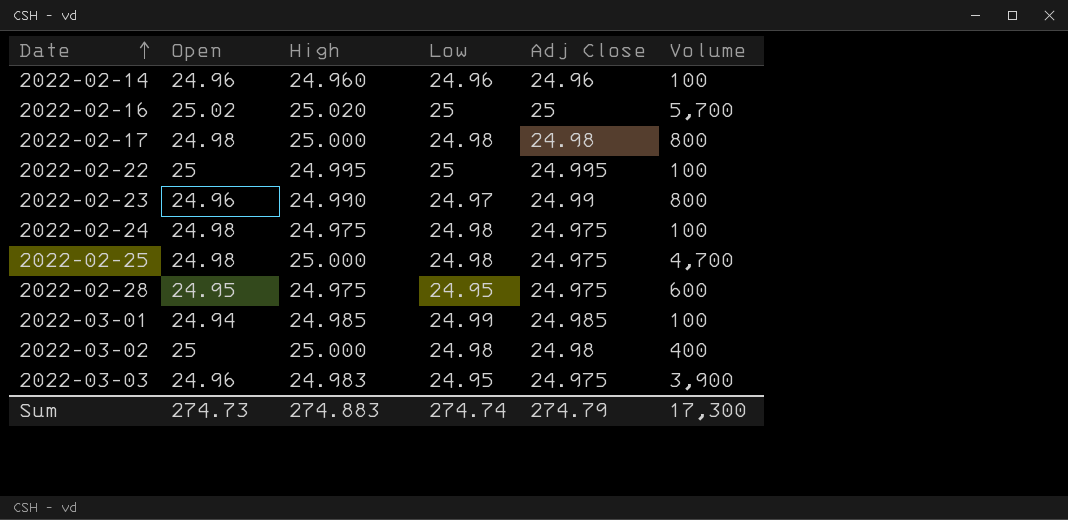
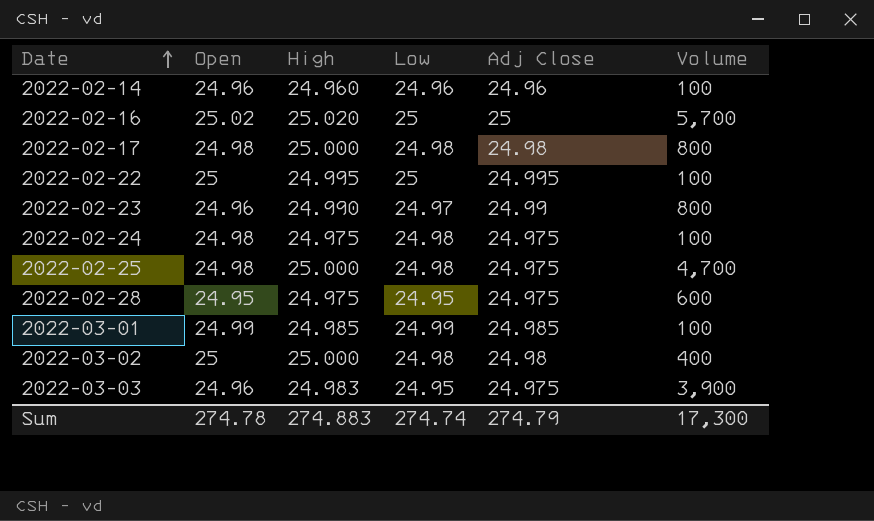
2022-03-01 | Open: 24.94 -> 24.99
Sum | Open: 274.73 -> 274.78

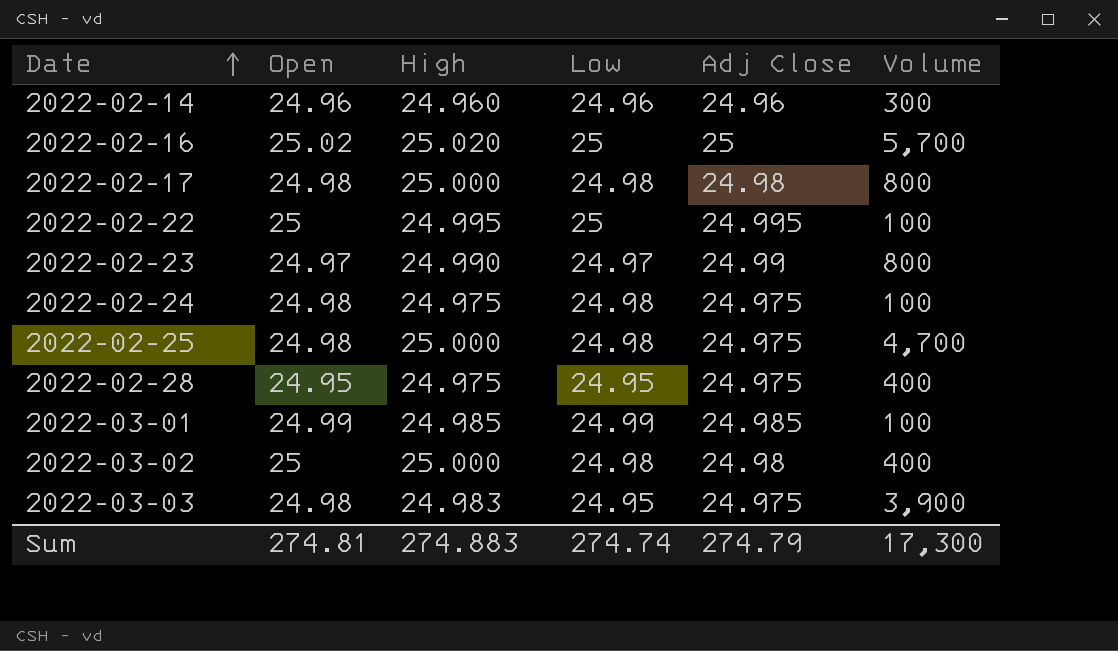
2022-02-14 | Volume: 100 -> 300
2022-02-23 | Open: 24.96 -> 24.97
2022-02-28 | Volume: 600 -> 400
2022-03-03 | Open: 24.96 -> 24.98
Sum | Open: 274.78 -> 274.81

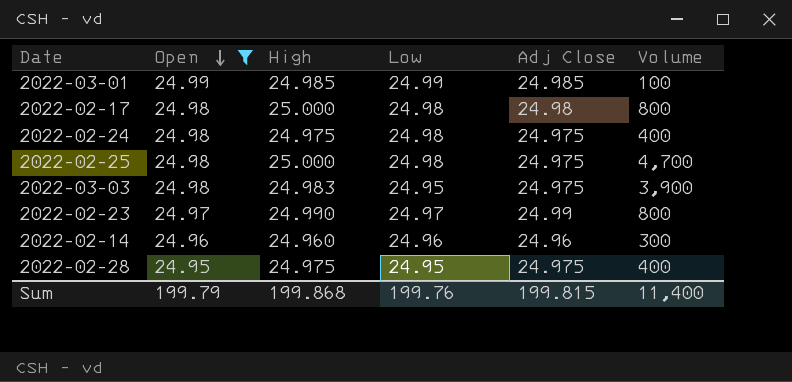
filter: none -> Open <= 24.99
row order: Date ascending -> Open descending
2022-02-24 | Volume: 100 -> 400
Sum | Open: 274.81 -> 199.79
Sum | High: 274.883 -> 199.868
Sum | Low: 274.74 -> 199.76
Sum | Adj Close: 274.79 -> 199.815
Sum | Volume: 17,300 -> 11,400

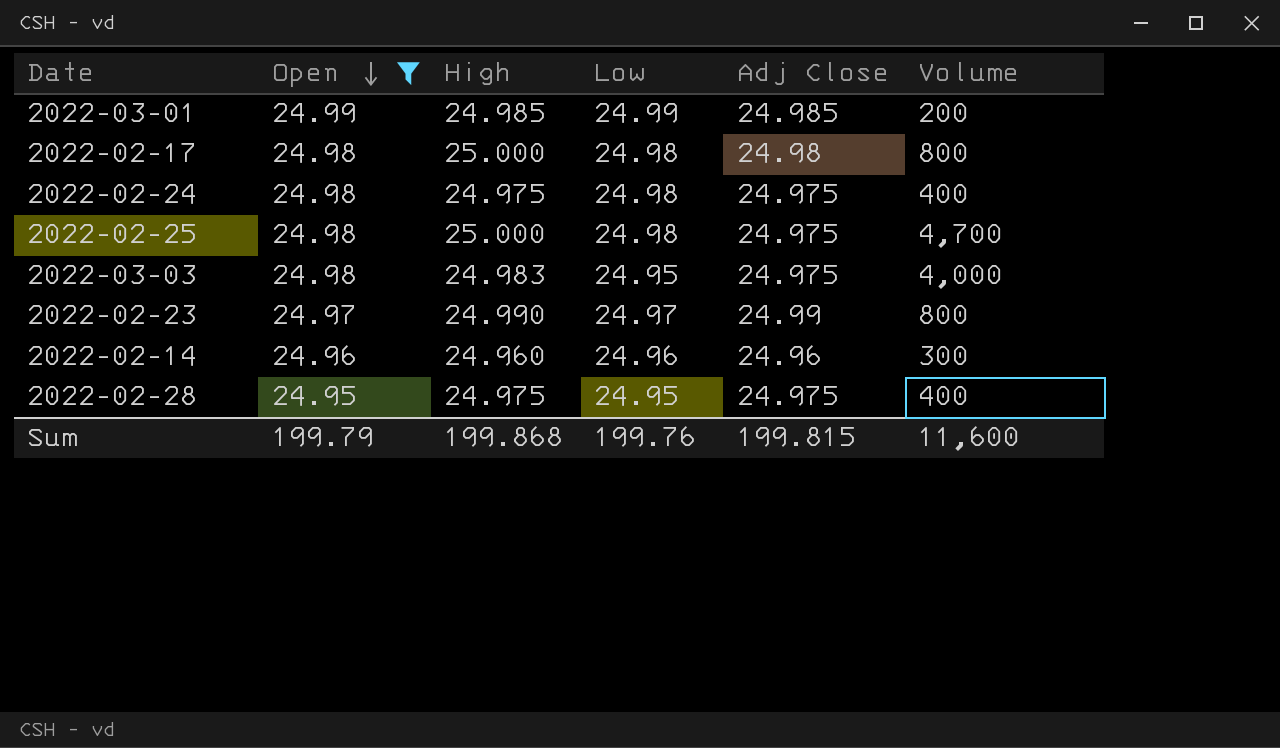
2022-03-01 | Volume: 100 -> 200
2022-03-03 | Volume: 3,900 -> 4,000
Sum | Volume: 11,400 -> 11,600

